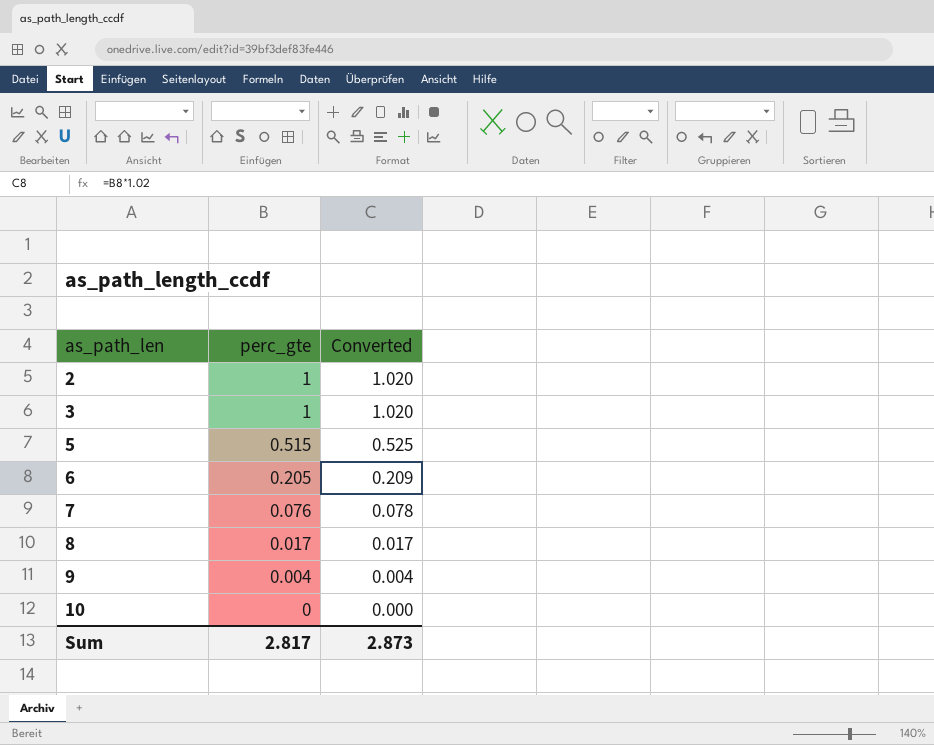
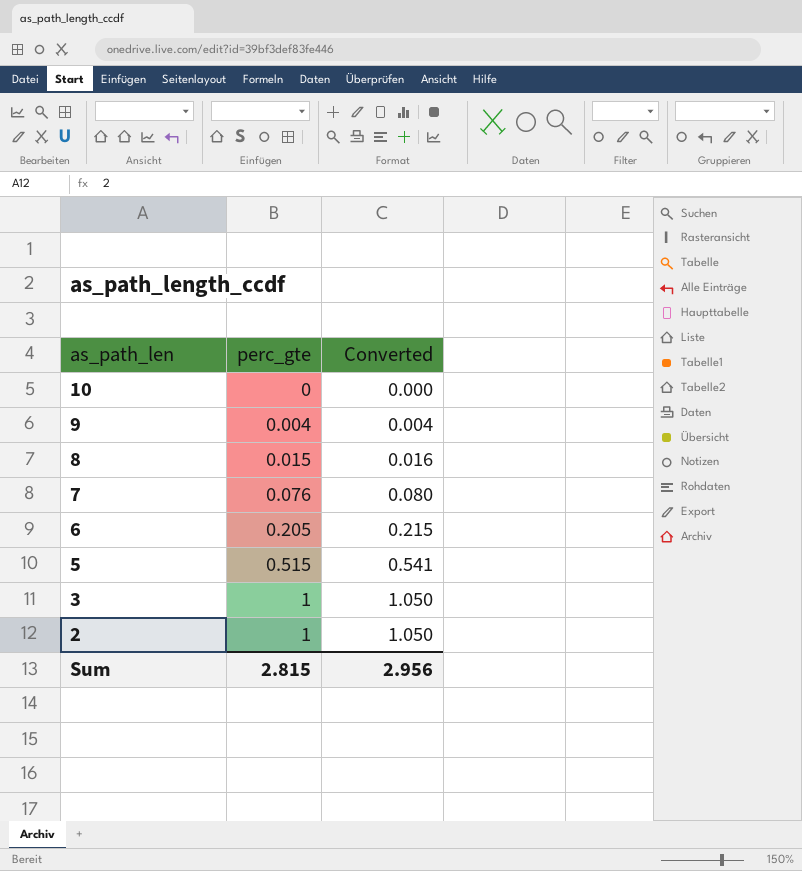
row order: as_path_len ascending -> as_path_len descending
column Converted | formula: [perc_gte] * 1.02 -> [perc_gte] * 1.05
8 | perc_gte: 0.017 -> 0.015
Sum | perc_gte: 2.817 -> 2.815
Sum | Converted: 2.873 -> 2.956

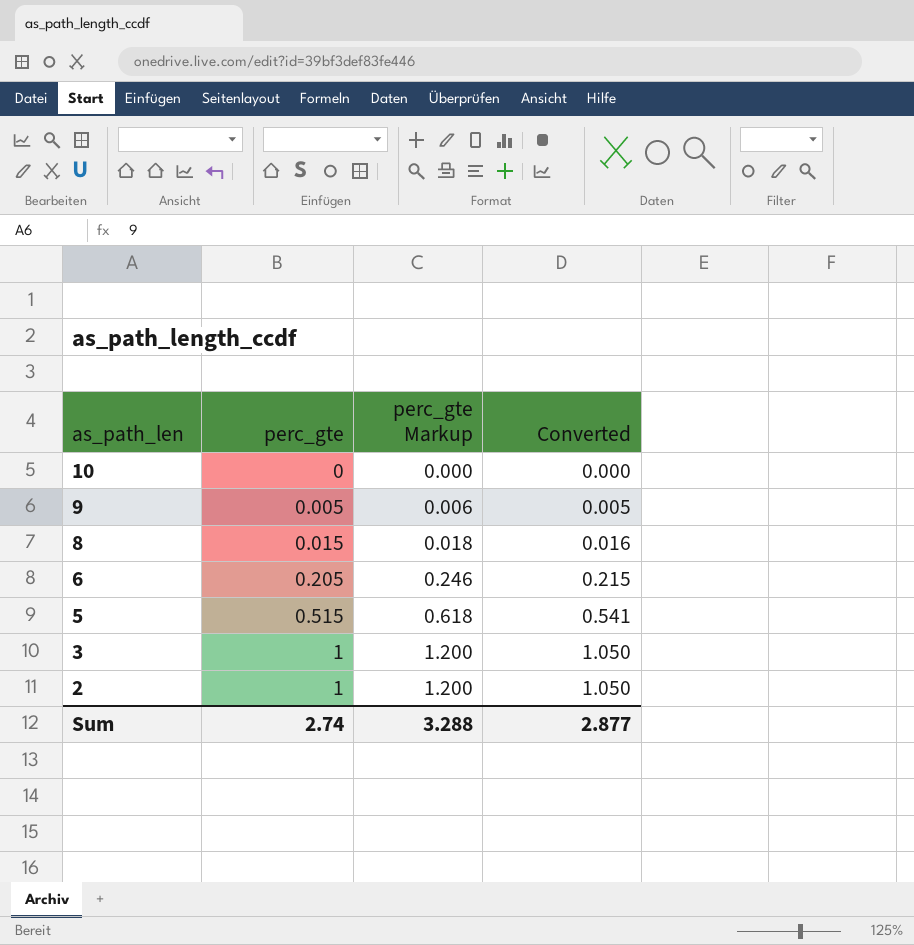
column perc_gte Markup | formula: none -> [perc_gte] * 1.2
row 7: 0.076 | 0.080 -> none
9 | perc_gte: 0.004 -> 0.005
9 | Converted: 0.004 -> 0.005
Sum | perc_gte: 2.815 -> 2.74
Sum | Converted: 2.956 -> 2.877

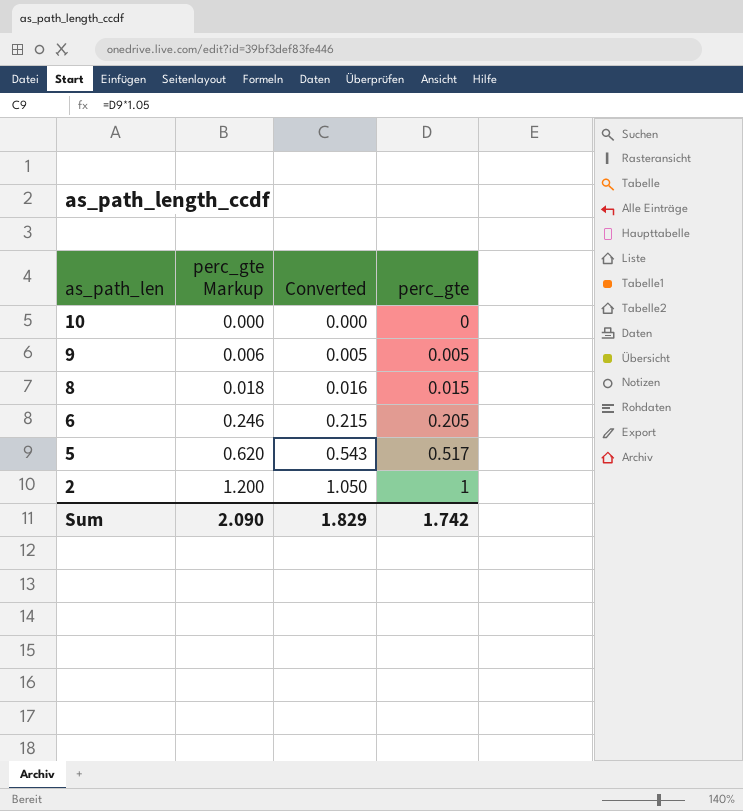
column perc_gte | position: 2 -> 4
row 3: 1 | 1.200 | 1.050 -> none
5 | perc_gte Markup: 0.618 -> 0.620
5 | Converted: 0.541 -> 0.543
5 | perc_gte: 0.515 -> 0.517
Sum | perc_gte Markup: 3.288 -> 2.090
Sum | Converted: 2.877 -> 1.829
Sum | perc_gte: 2.74 -> 1.742

